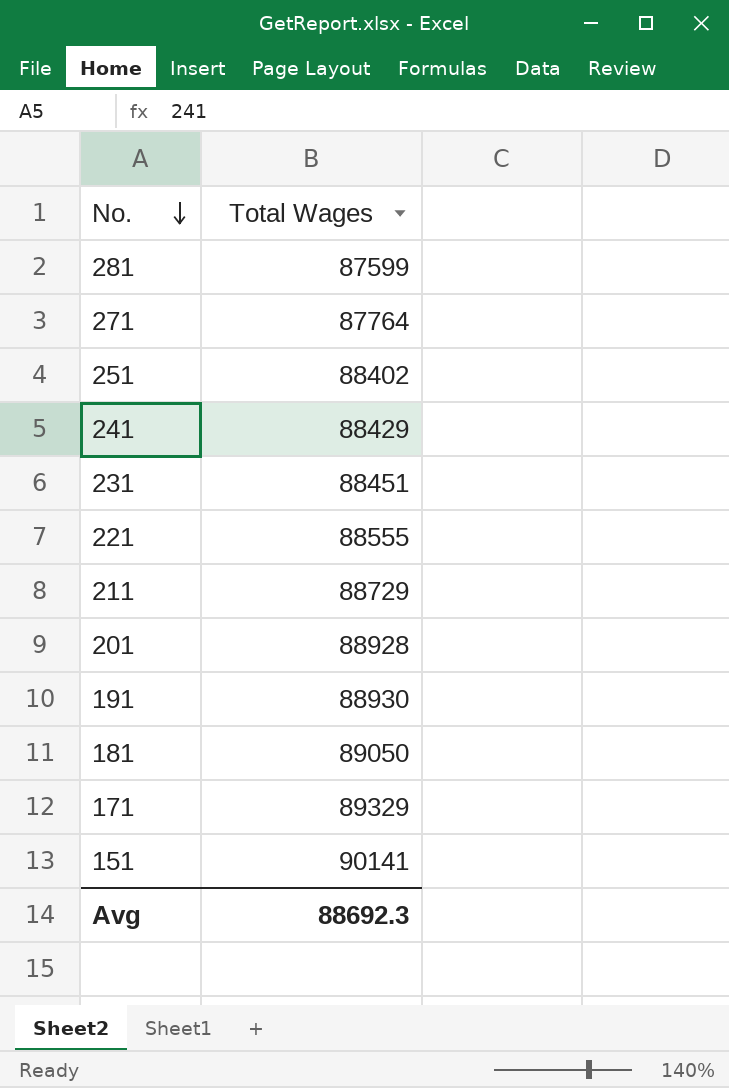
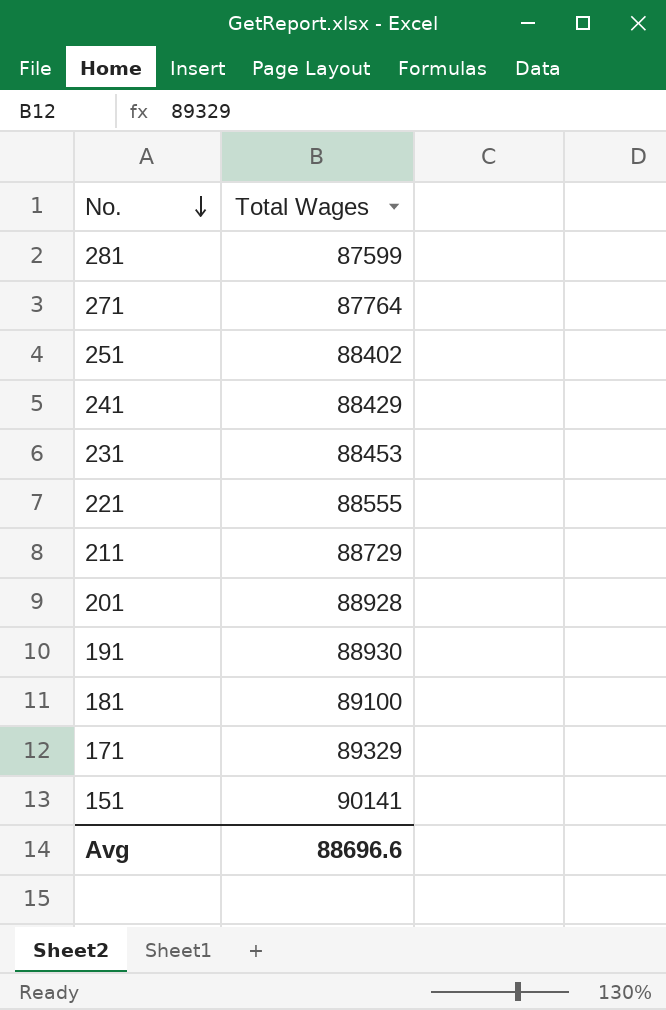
231 | Total Wages: 88451 -> 88453
181 | Total Wages: 89050 -> 89100
Avg | Total Wages: 88692.3 -> 88696.6

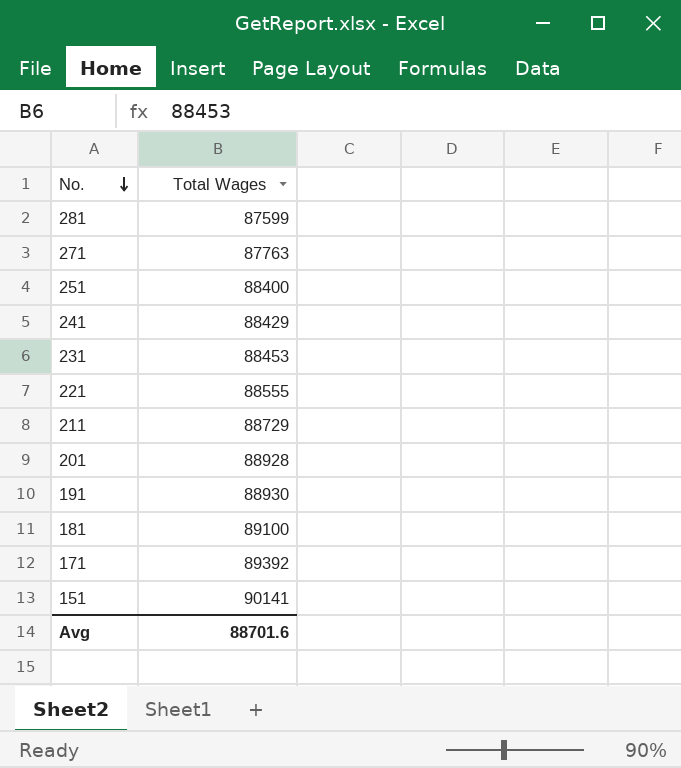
271 | Total Wages: 87764 -> 87763
251 | Total Wages: 88402 -> 88400
171 | Total Wages: 89329 -> 89392
Avg | Total Wages: 88696.6 -> 88701.6

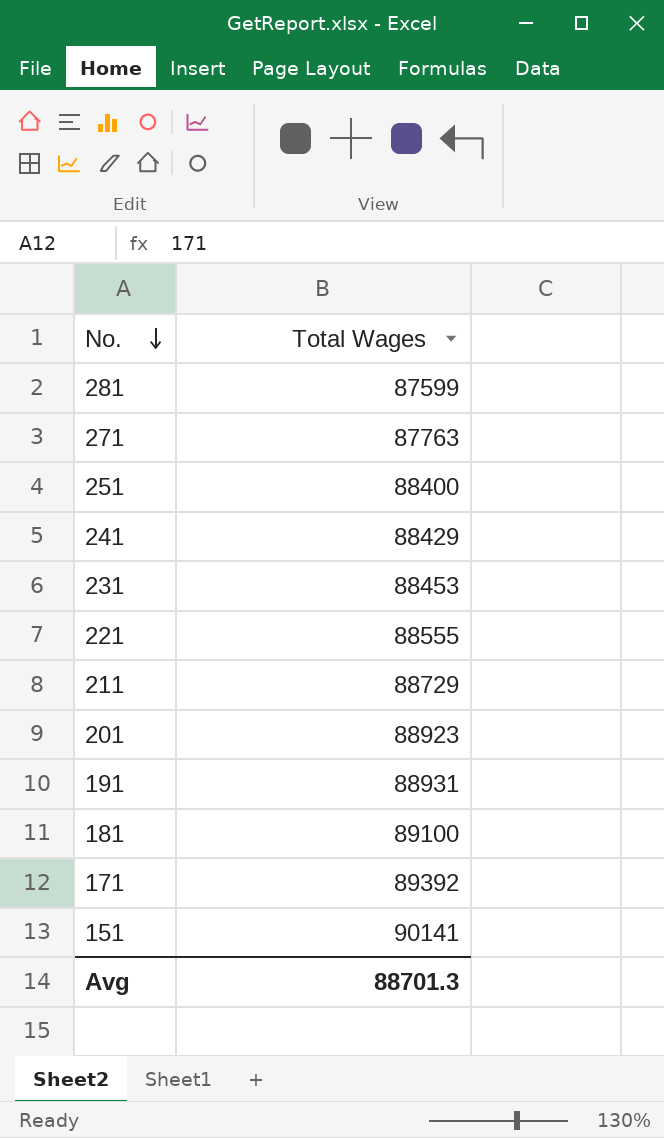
201 | Total Wages: 88928 -> 88923
191 | Total Wages: 88930 -> 88931
Avg | Total Wages: 88701.6 -> 88701.3

